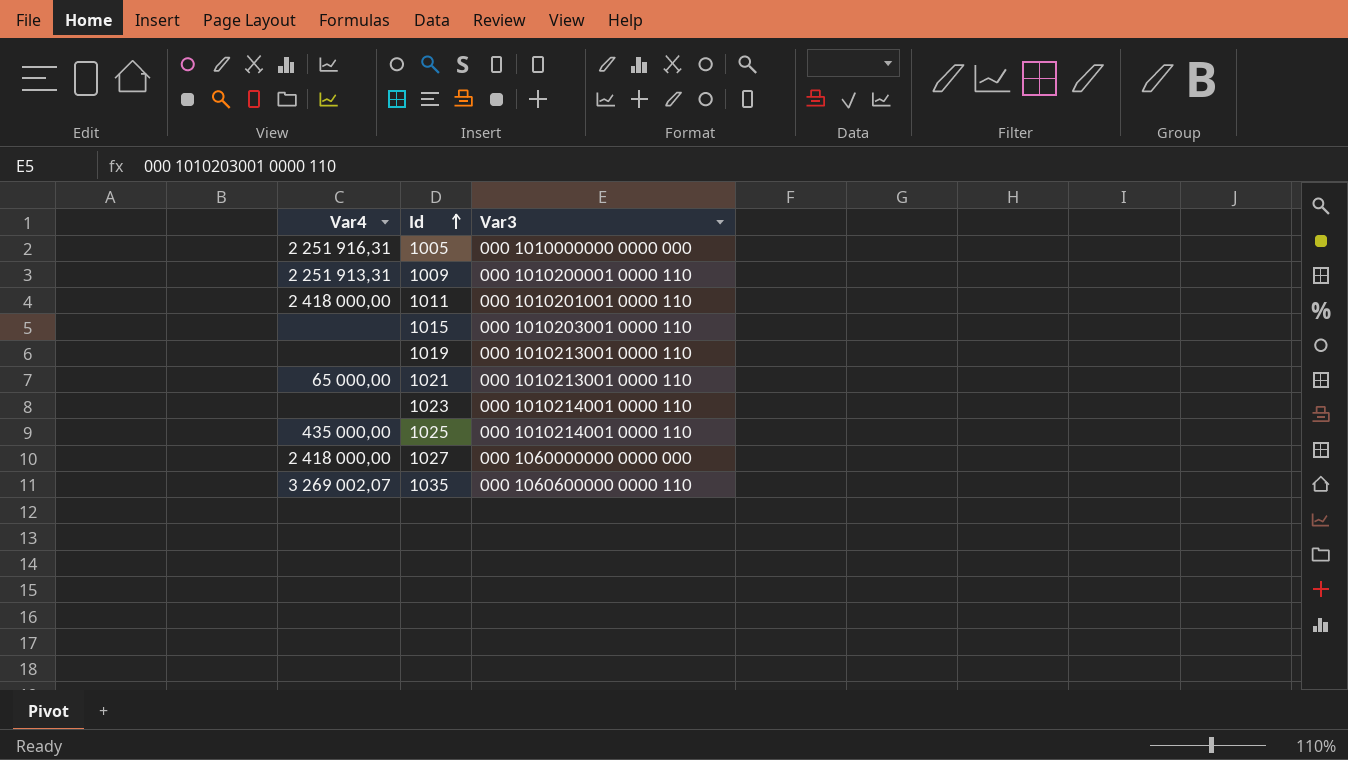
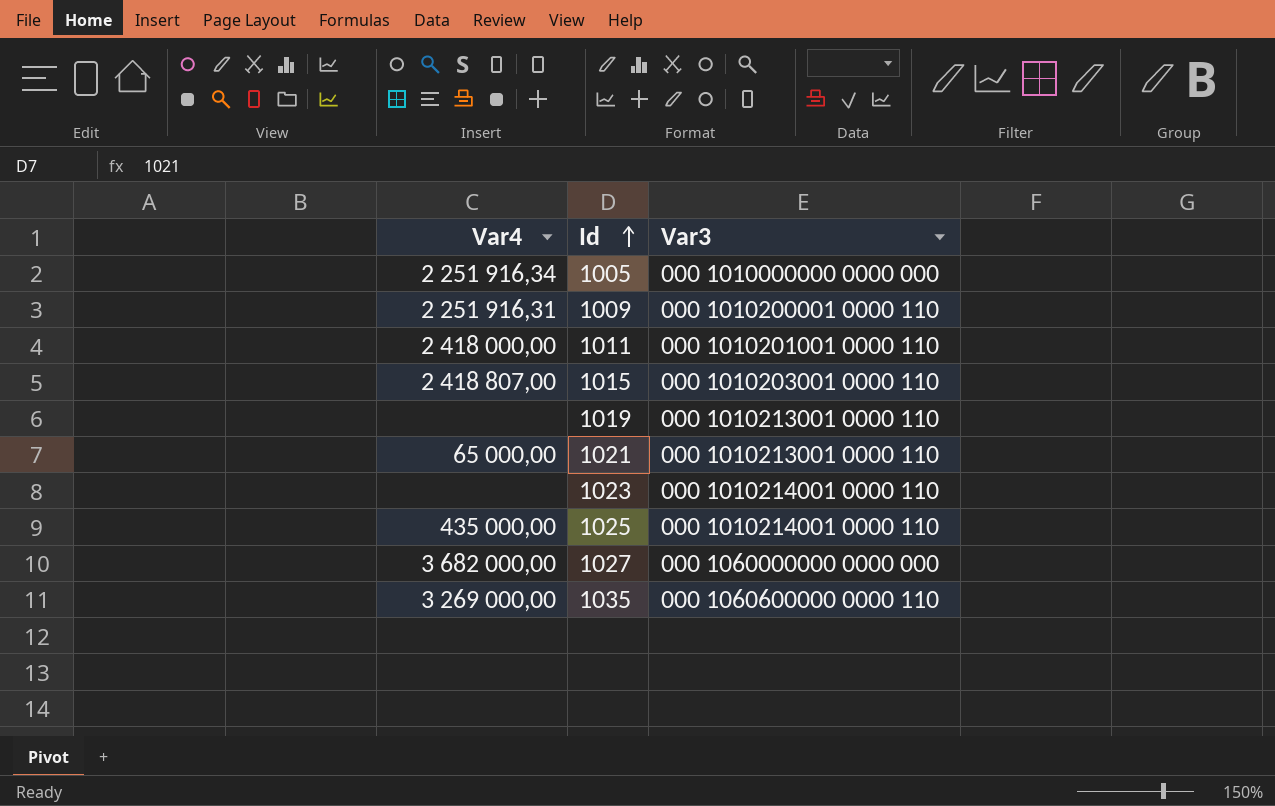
1005 | Var4: 2 251 916,31 -> 2 251 916,34
1009 | Var4: 2 251 913,31 -> 2 251 916,31
1015 | Var4: none -> 2 418 807,00
1027 | Var4: 2 418 000,00 -> 3 682 000,00
1035 | Var4: 3 269 002,07 -> 3 269 000,00

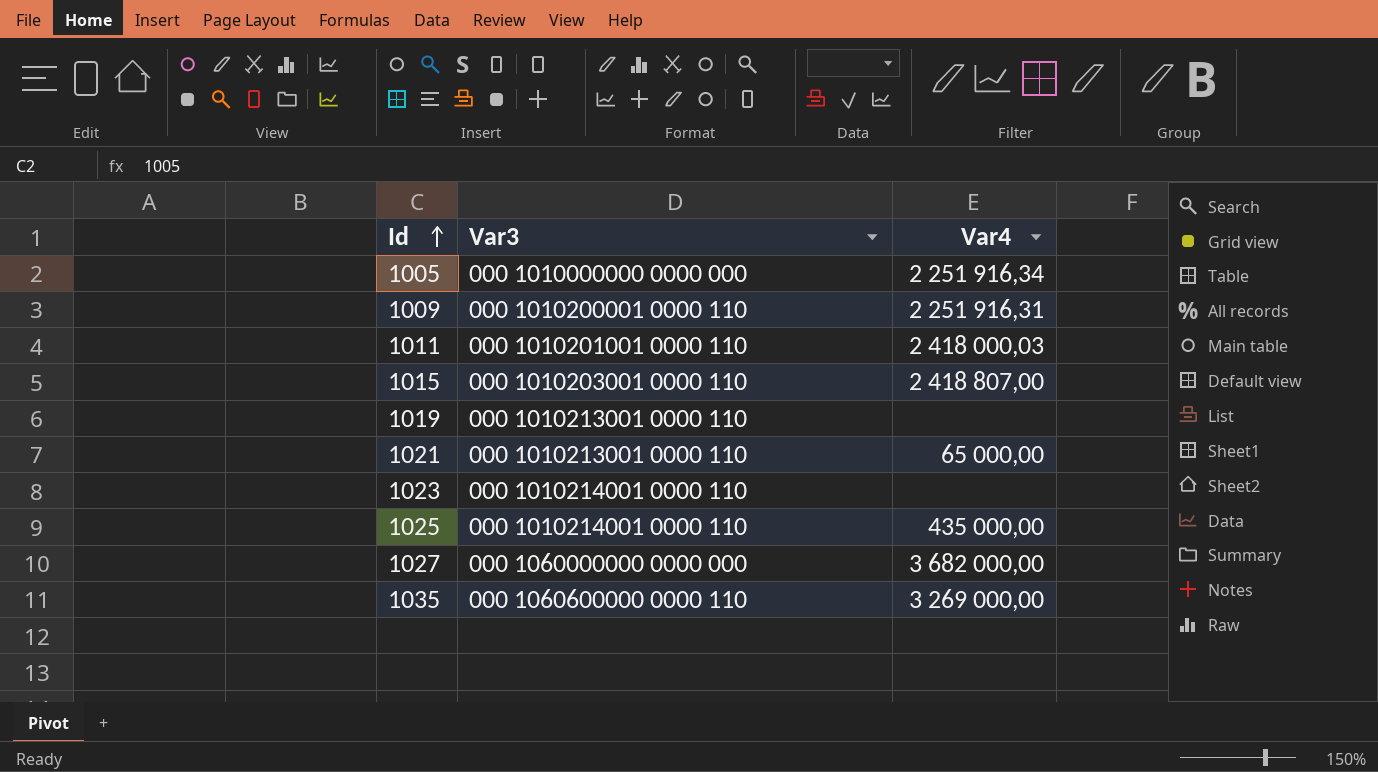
column Var4 | position: 1 -> 3
1011 | Var4: 2 418 000,00 -> 2 418 000,03

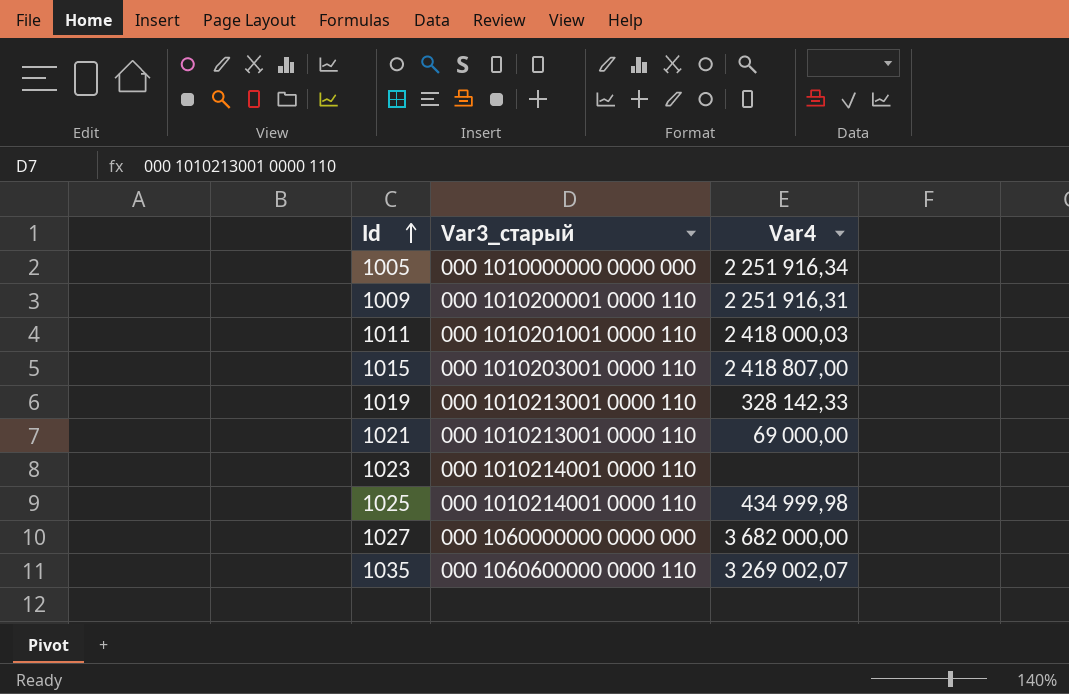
column name: Var3 -> Var3_старый
1019 | Var4: none -> 328 142,33
1021 | Var4: 65 000,00 -> 69 000,00
1025 | Var4: 435 000,00 -> 434 999,98
1035 | Var4: 3 269 000,00 -> 3 269 002,07

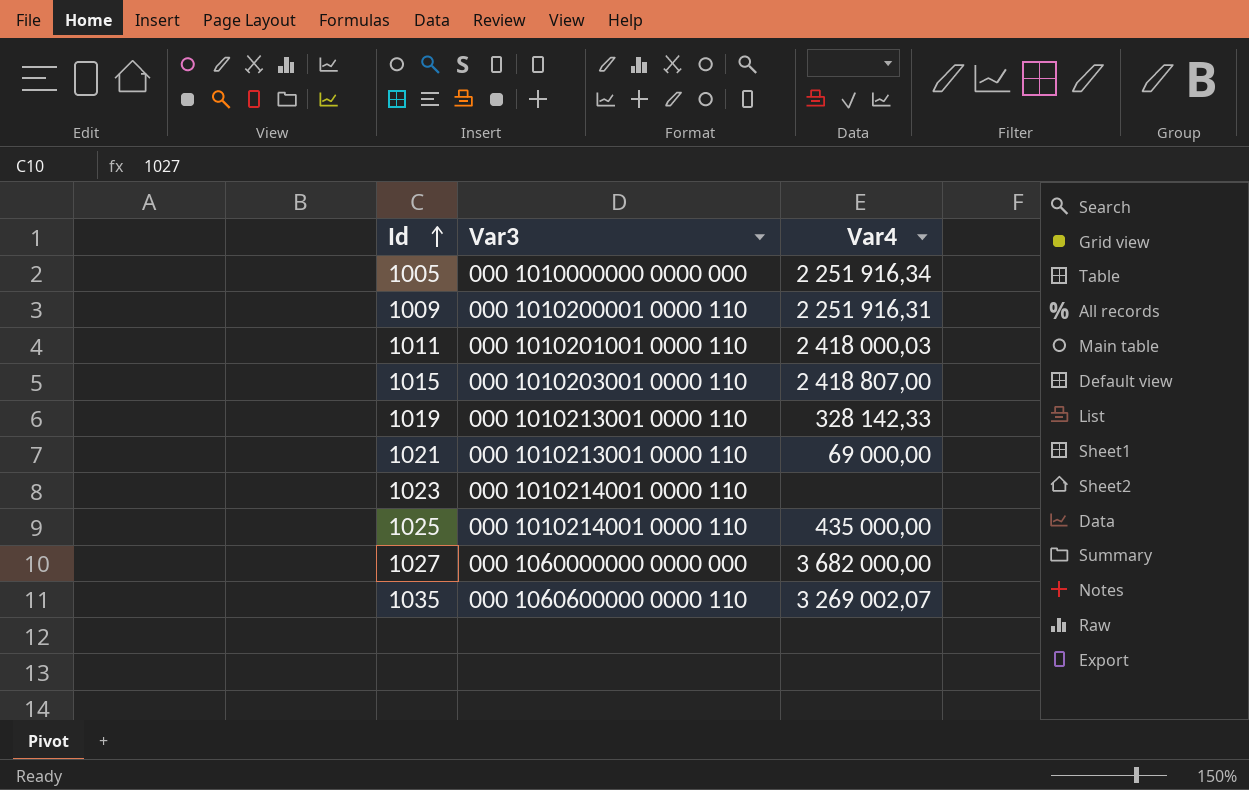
column name: Var3_старый -> Var3
1025 | Var4: 434 999,98 -> 435 000,00

